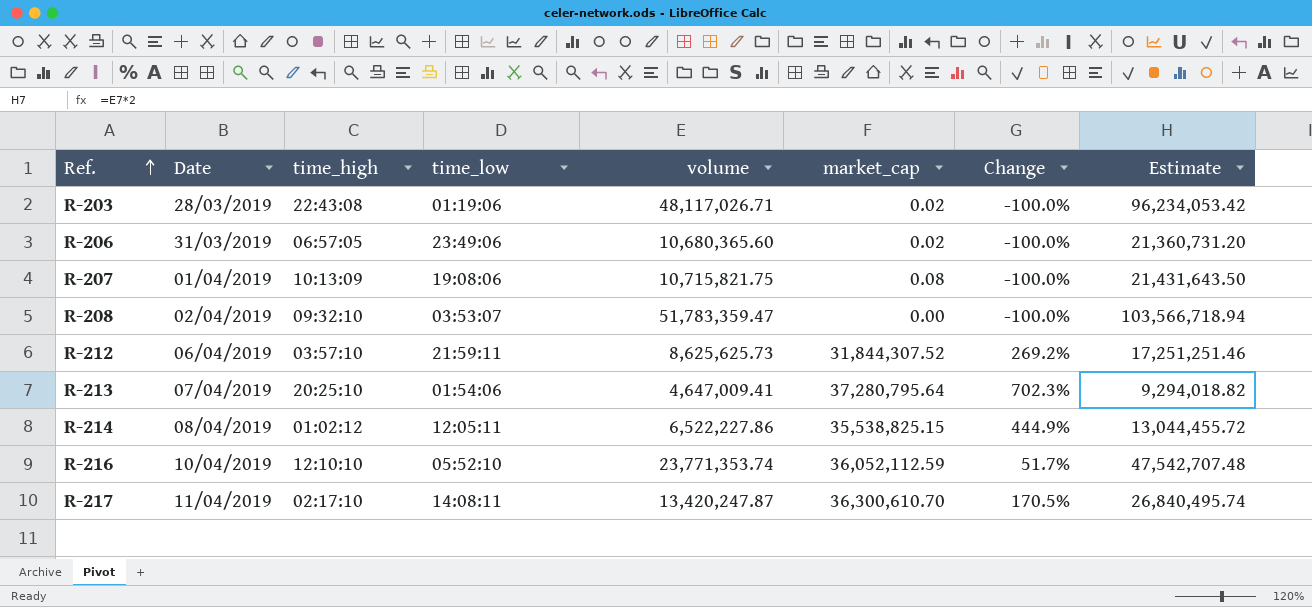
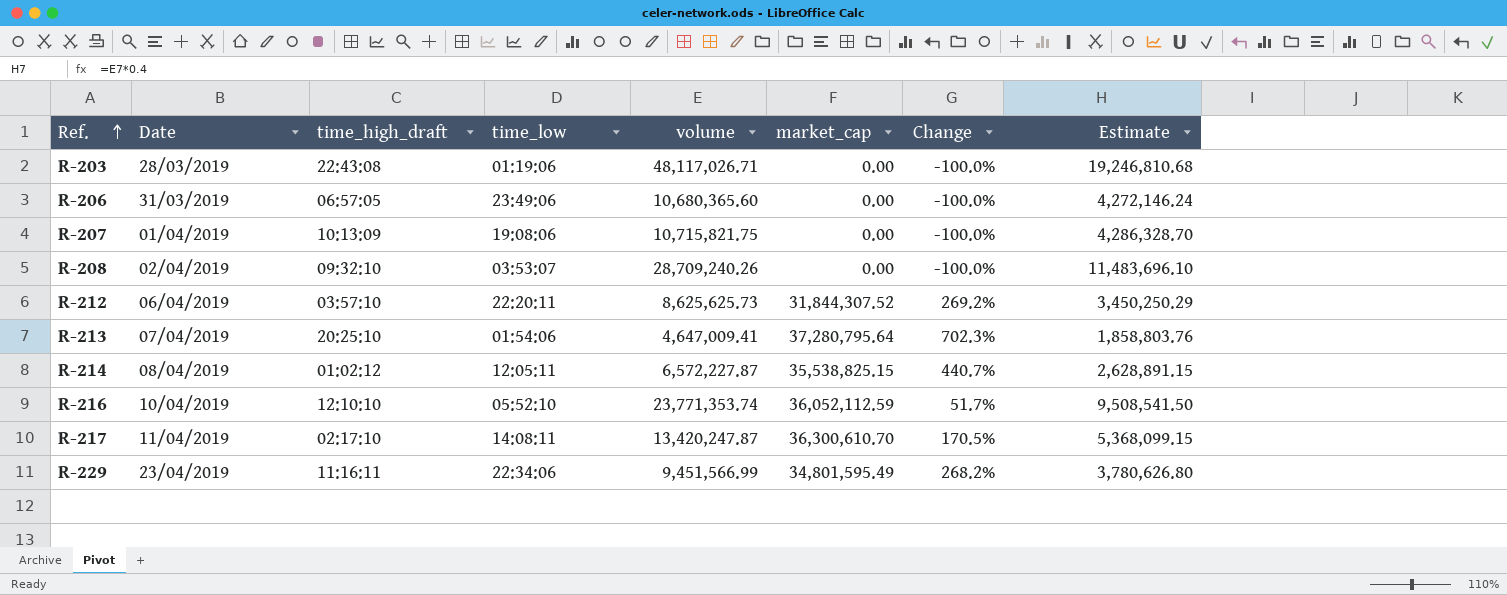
column name: time_high -> time_high_draft
column Estimate | formula: [volume] * 2 -> [volume] * 0.4
R-203 | market_cap: 0.02 -> 0.00
R-206 | market_cap: 0.02 -> 0.00
R-207 | market_cap: 0.08 -> 0.00
R-208 | volume: 51,783,359.47 -> 28,709,240.26
R-212 | time_low: 21:59:11 -> 22:20:11
R-214 | volume: 6,522,227.86 -> 6,572,227.87
R-214 | Change: 444.9% -> 440.7%
row R-229: none -> 23/04/2019 | 11:16:11 | 22:34:06 | 9,451,566.99 | 34,801,595.49 | 268.2% | 3,780,626.80

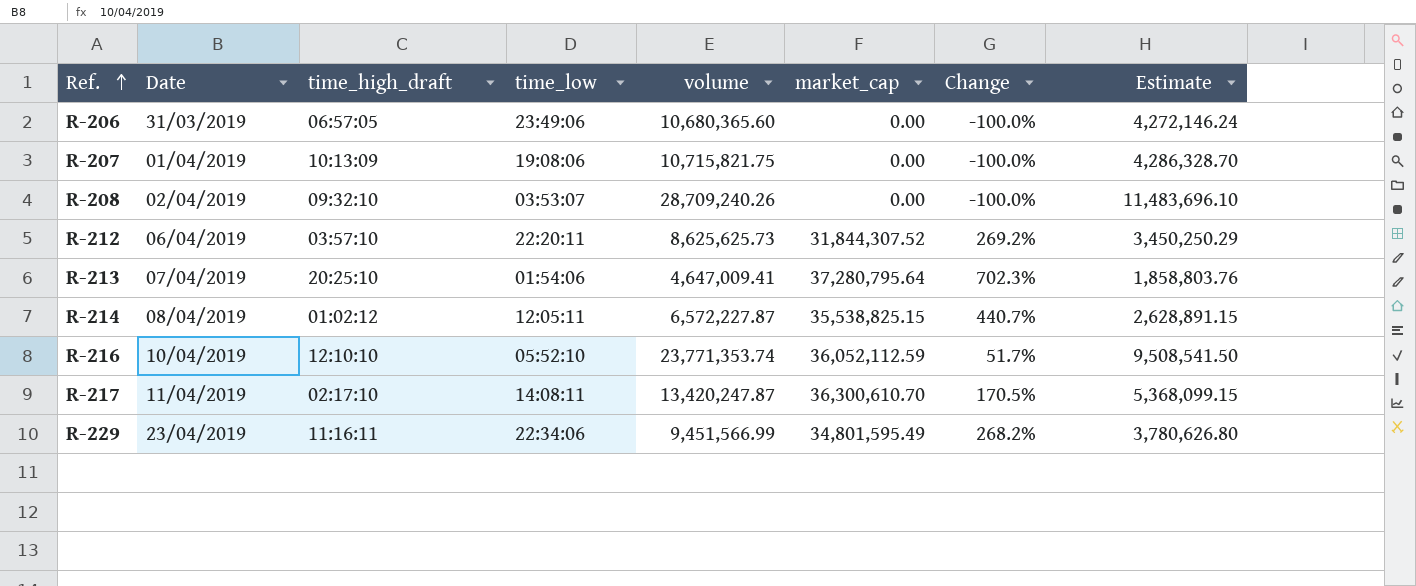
row R-203: 28/03/2019 | 22:43:08 | 01:19:06 | 48,117,026.71 | 0.00 | -100.0% | 19,246,810.68 -> none

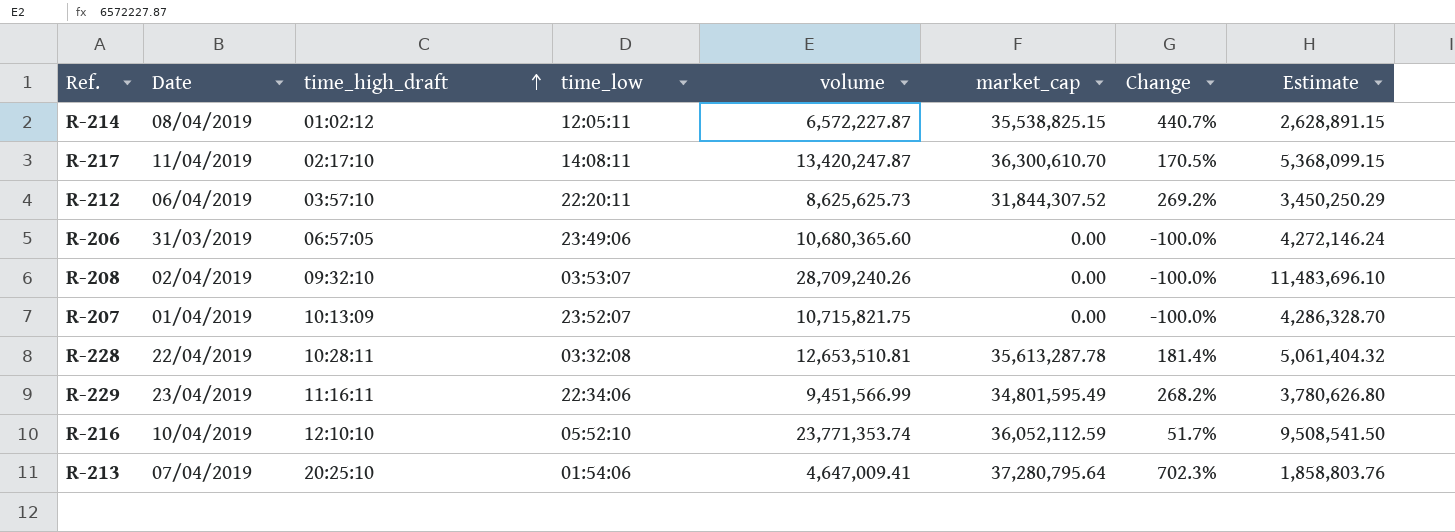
row order: Ref. ascending -> time_high_draft ascending
R-207 | time_low: 19:08:06 -> 23:52:07
row R-228: none -> 22/04/2019 | 10:28:11 | 03:32:08 | 12,653,510.81 | 35,613,287.78 | 181.4% | 5,061,404.32

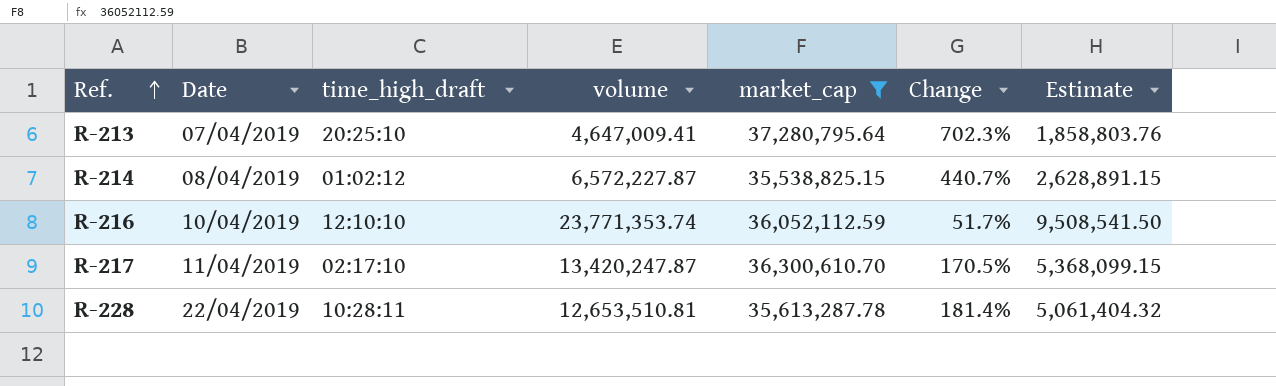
filter: none -> market_cap >= 35,538,825.15
row order: time_high_draft ascending -> Ref. ascending
column time_low | position: 4 -> none

